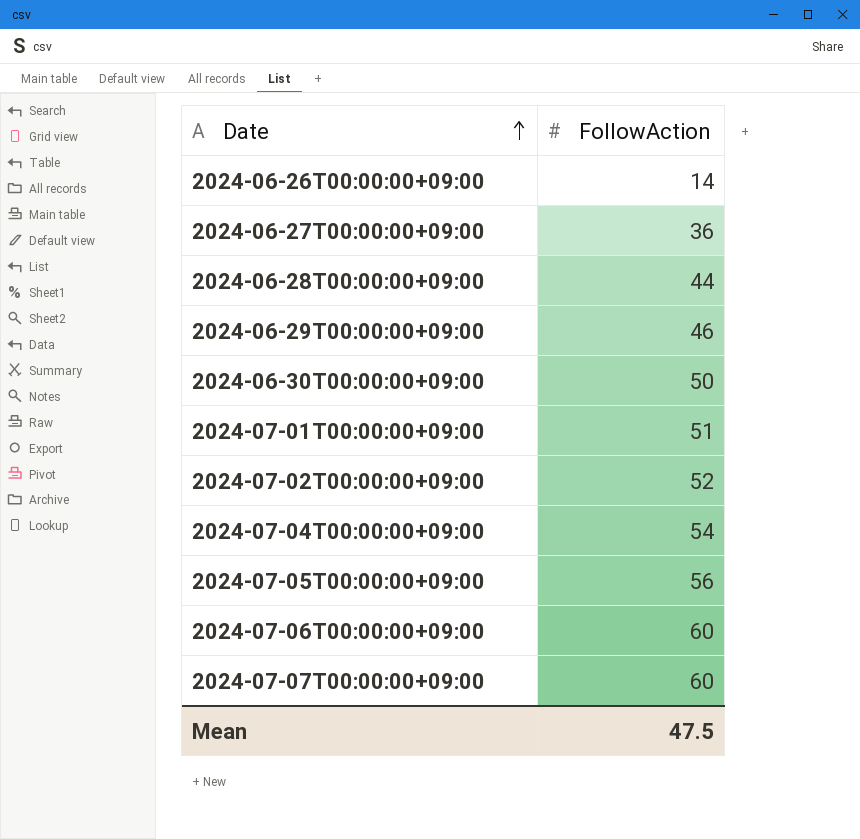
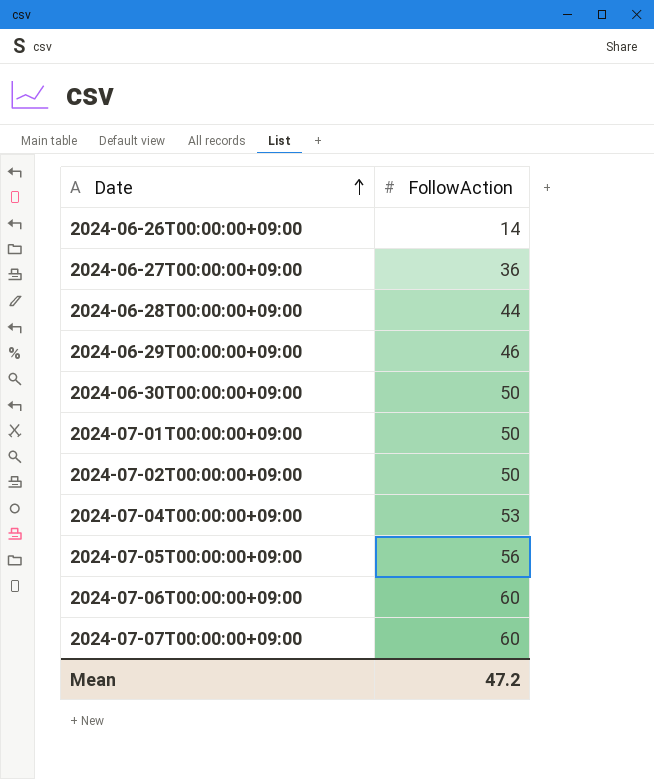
2024-07-01T00:00:00+09:00 | FollowAction: 51 -> 50
2024-07-02T00:00:00+09:00 | FollowAction: 52 -> 50
2024-07-04T00:00:00+09:00 | FollowAction: 54 -> 53
Mean | FollowAction: 47.5 -> 47.2

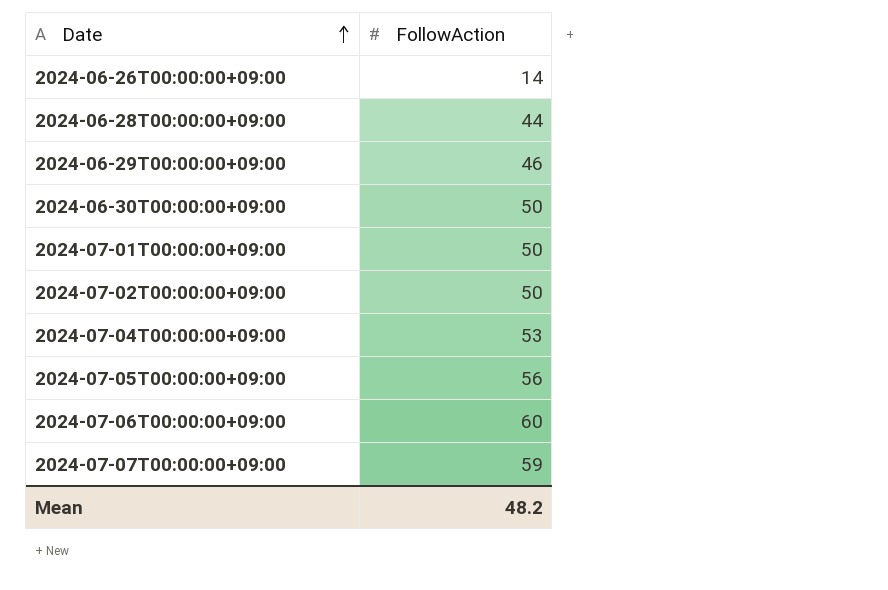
row 2024-06-27T00:00:00+09:00: 36 -> none
2024-07-07T00:00:00+09:00 | FollowAction: 60 -> 59
Mean | FollowAction: 47.2 -> 48.2

